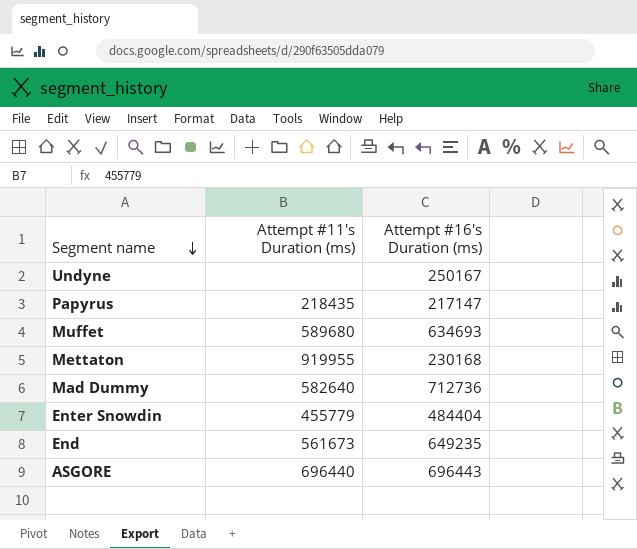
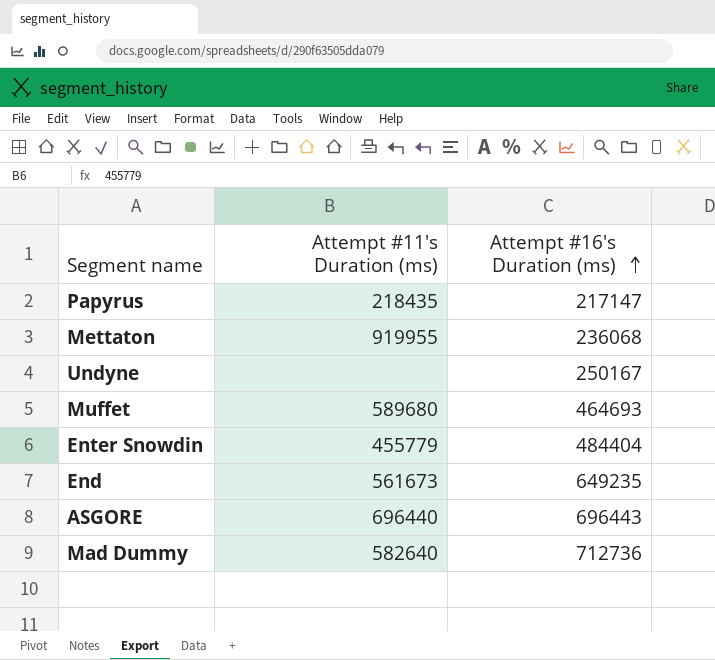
row order: Segment name descending -> Attempt #16's Duration (ms) ascending
Mettaton | Attempt #16's Duration (ms): 230168 -> 236068
Muffet | Attempt #16's Duration (ms): 634693 -> 464693

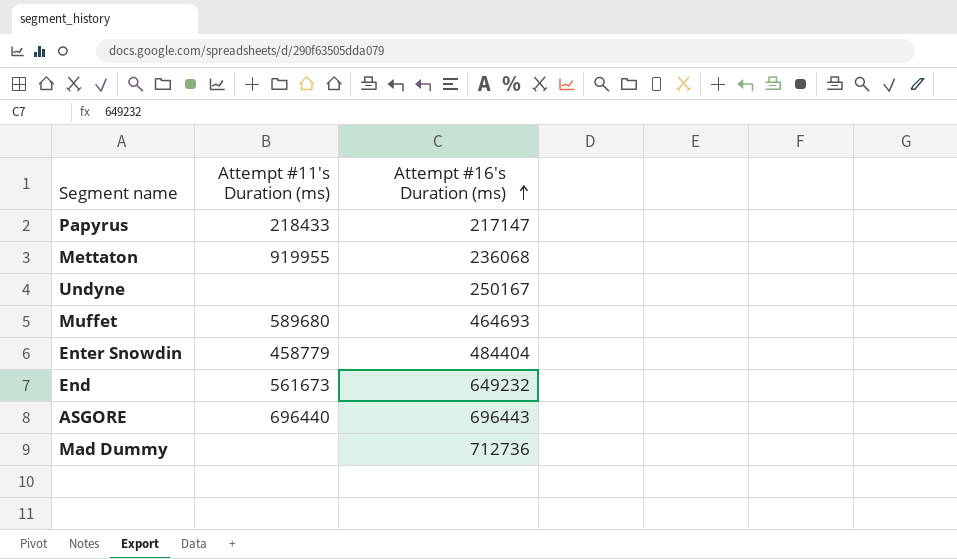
Papyrus | Attempt #11's Duration (ms): 218435 -> 218433
Enter Snowdin | Attempt #11's Duration (ms): 455779 -> 458779
End | Attempt #16's Duration (ms): 649235 -> 649232
Mad Dummy | Attempt #11's Duration (ms): 582640 -> none

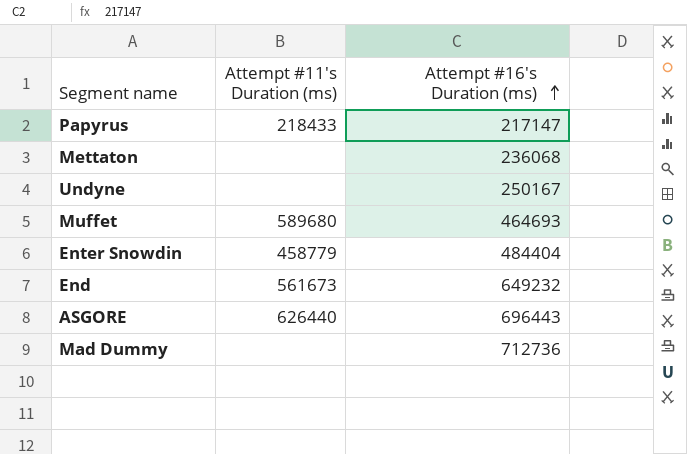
Mettaton | Attempt #11's Duration (ms): 919955 -> none
ASGORE | Attempt #11's Duration (ms): 696440 -> 626440

